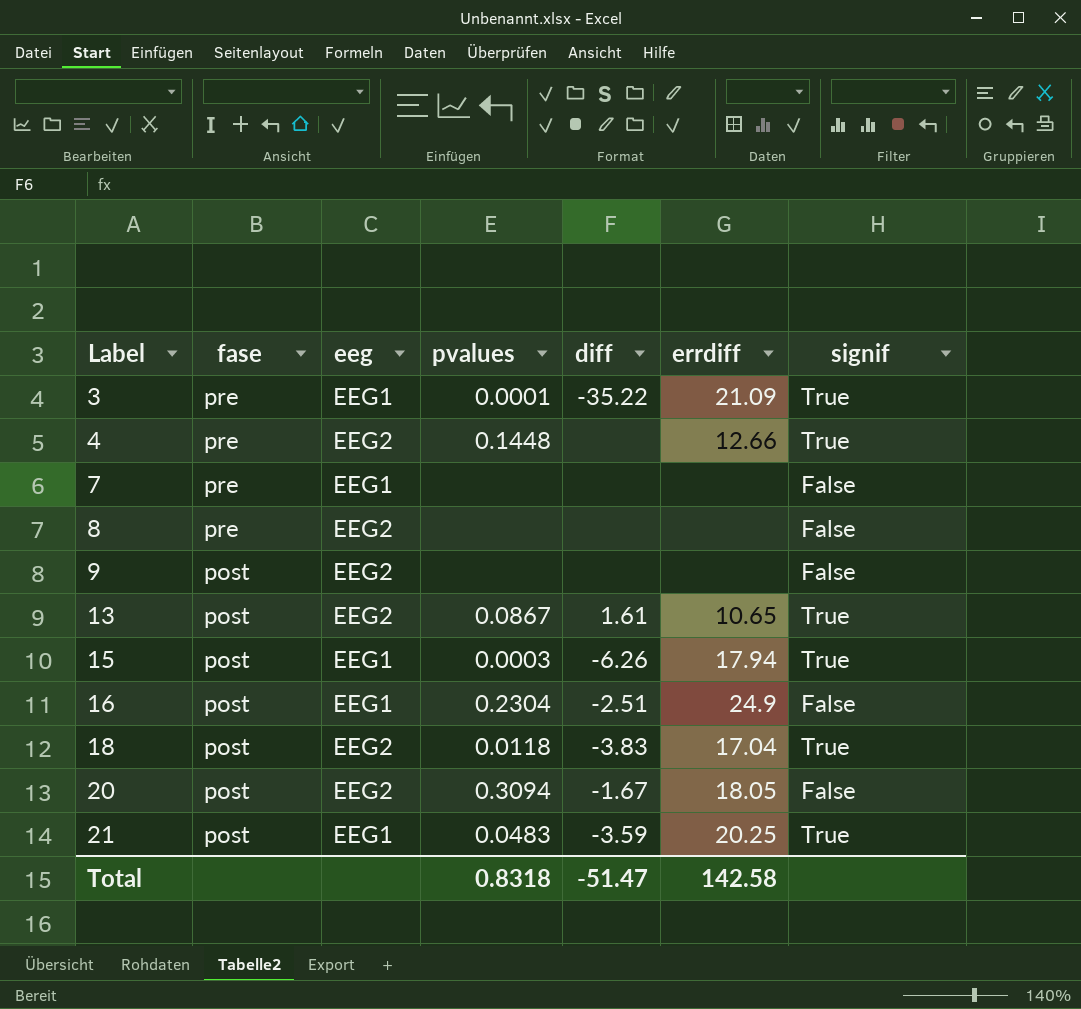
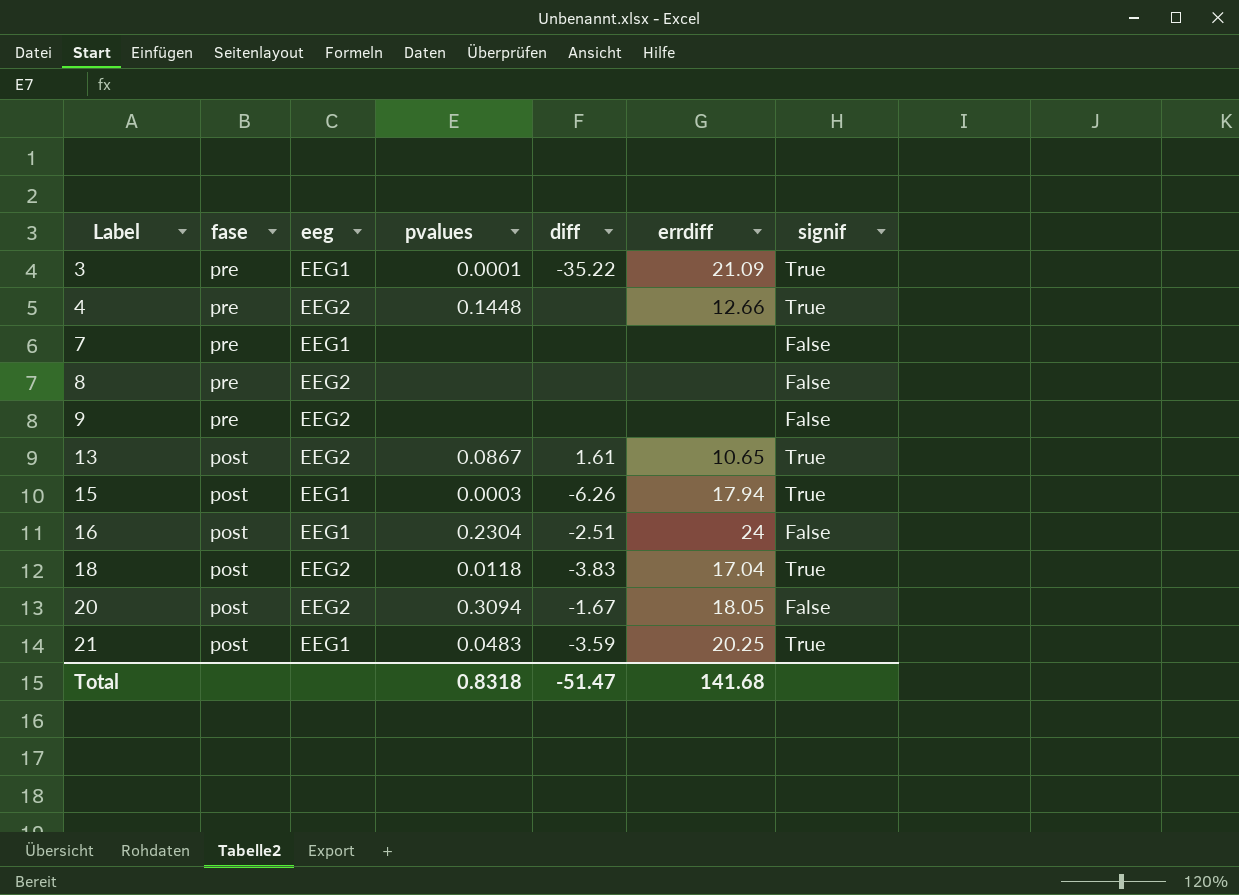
9 | fase: post -> pre
16 | errdiff: 24.9 -> 24
Total | errdiff: 142.58 -> 141.68

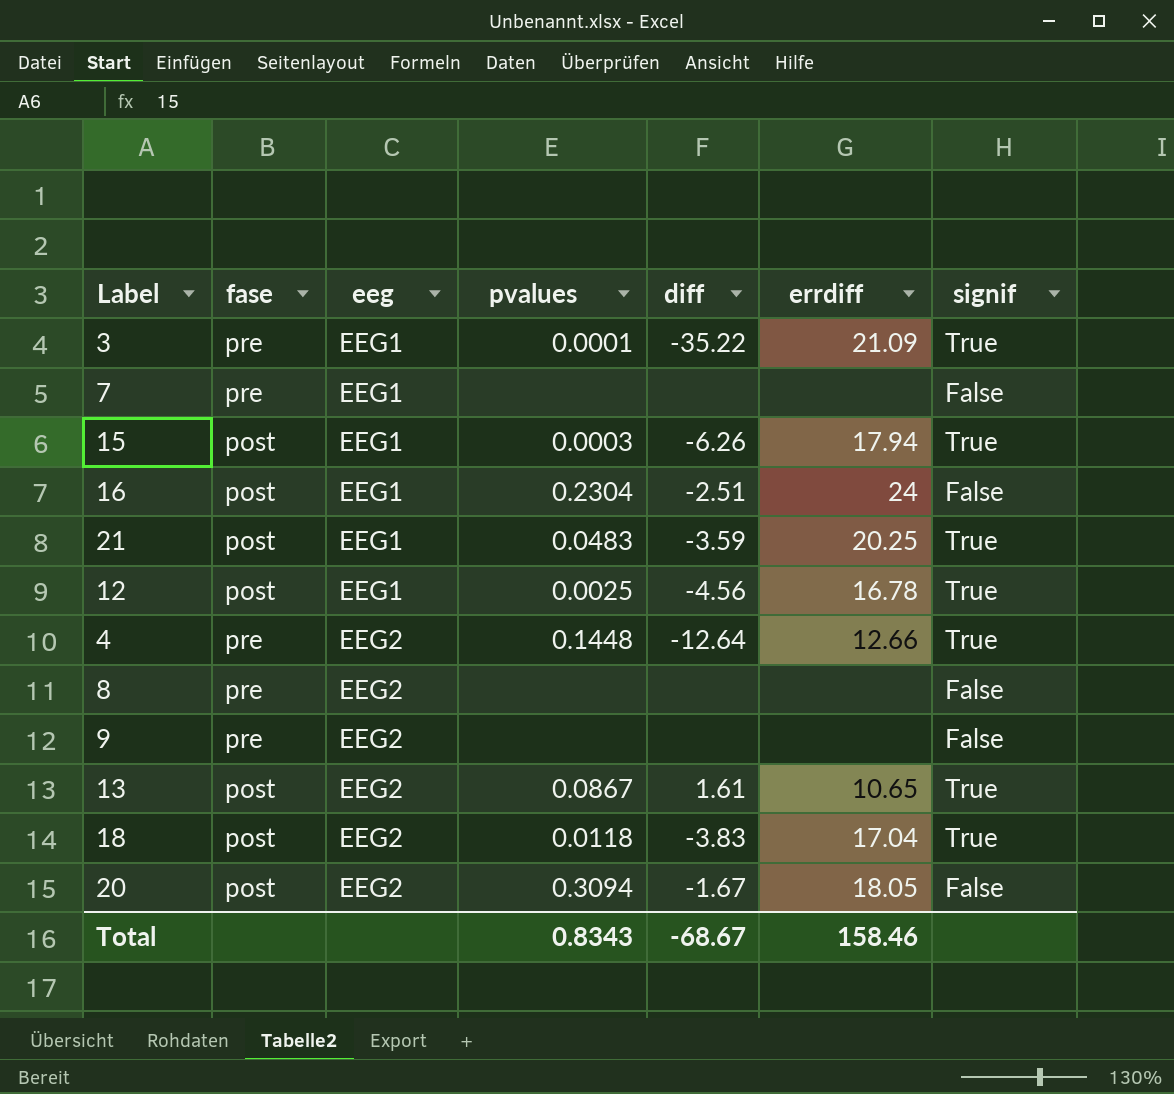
row order: Label ascending -> eeg ascending
row 12: none -> post | EEG1 | 0.0025 | -4.56 | 16.78 | True
4 | diff: none -> -12.64
Total | pvalues: 0.8318 -> 0.8343
Total | diff: -51.47 -> -68.67
Total | errdiff: 141.68 -> 158.46

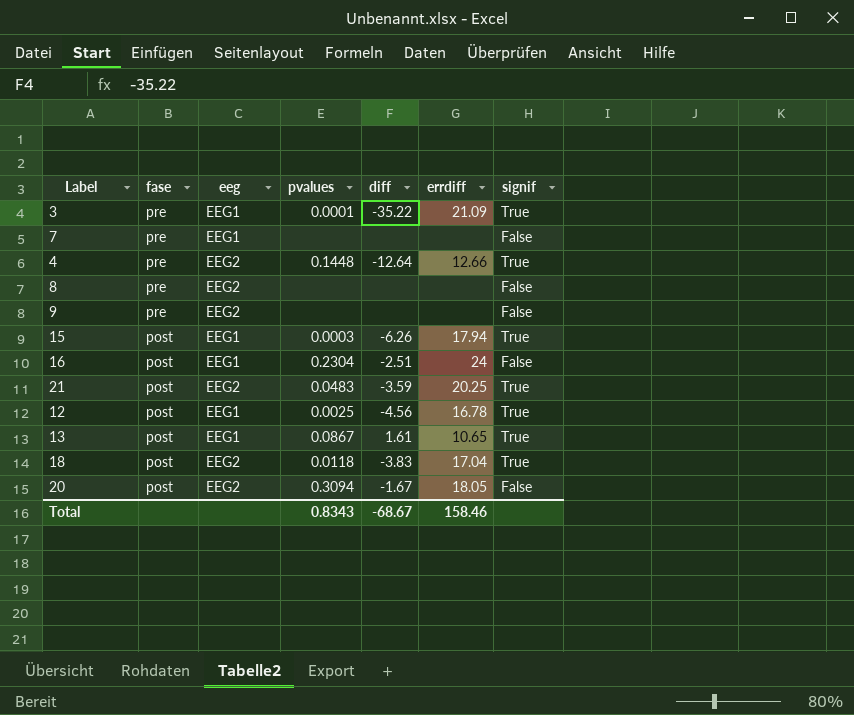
row order: eeg ascending -> fase descending
21 | eeg: EEG1 -> EEG2
13 | eeg: EEG2 -> EEG1

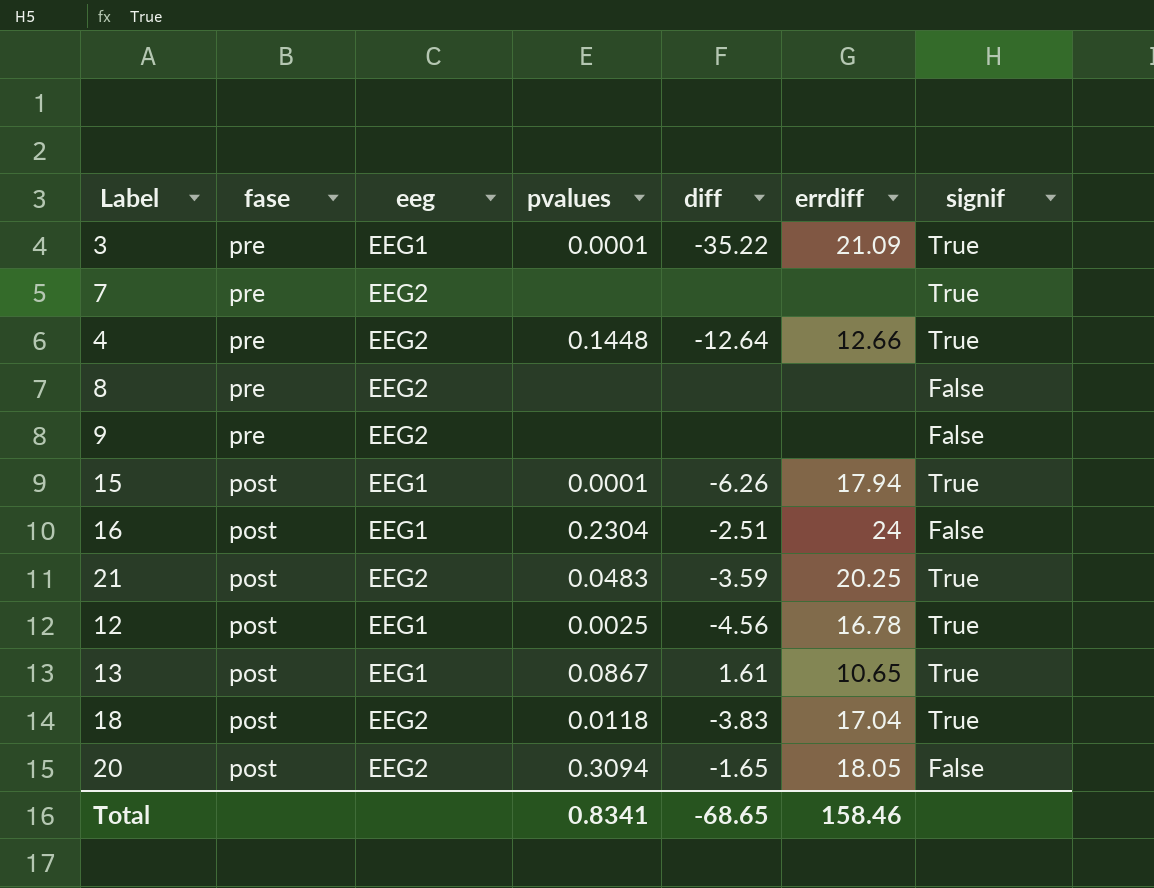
7 | eeg: EEG1 -> EEG2
7 | signif: False -> True
15 | pvalues: 0.0003 -> 0.0001
20 | diff: -1.67 -> -1.65
Total | pvalues: 0.8343 -> 0.8341
Total | diff: -68.67 -> -68.65

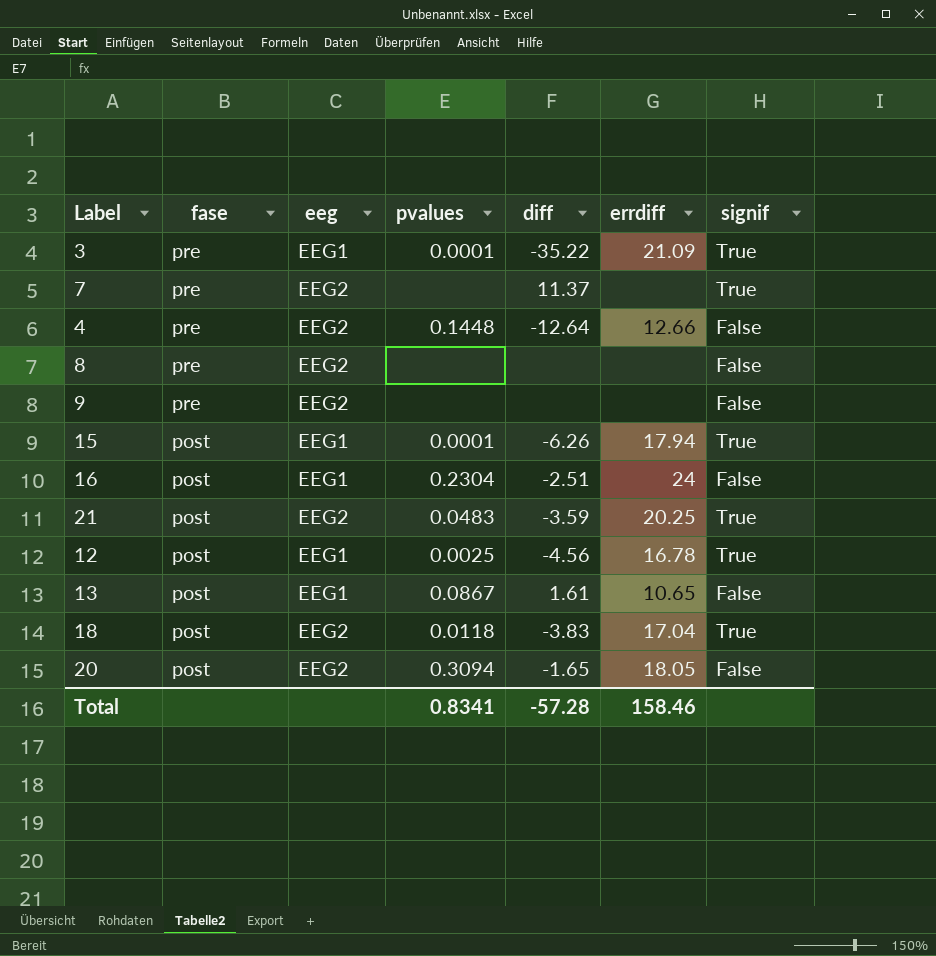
7 | diff: none -> 11.37
4 | signif: True -> False
13 | signif: True -> False
Total | diff: -68.65 -> -57.28

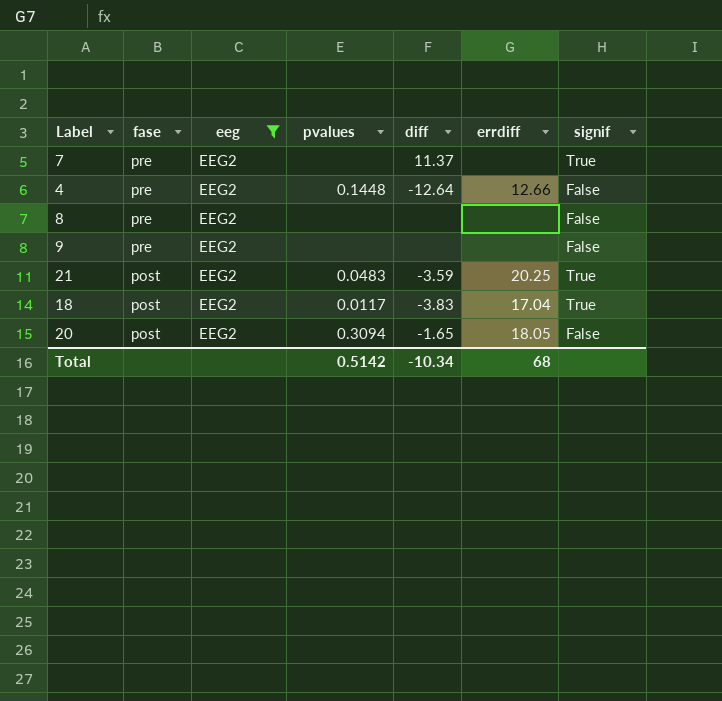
filter: none -> eeg = EEG2
18 | pvalues: 0.0118 -> 0.0117
Total | pvalues: 0.8341 -> 0.5142
Total | diff: -57.28 -> -10.34
Total | errdiff: 158.46 -> 68

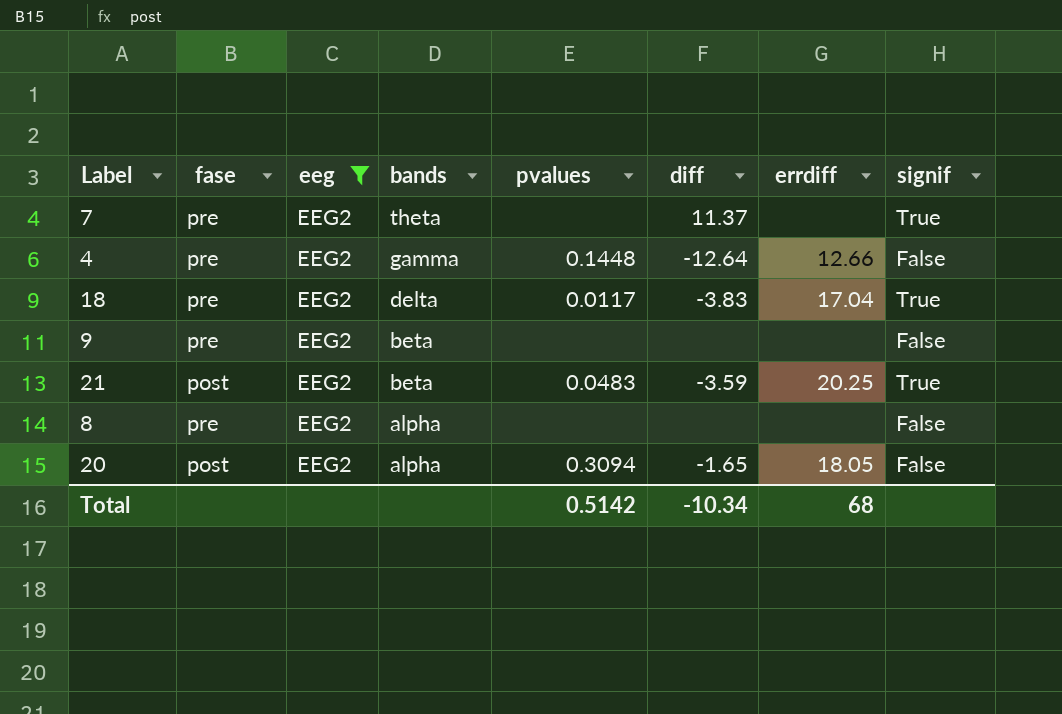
row order: fase descending -> bands descending
column bands | position: none -> 4
18 | fase: post -> pre

